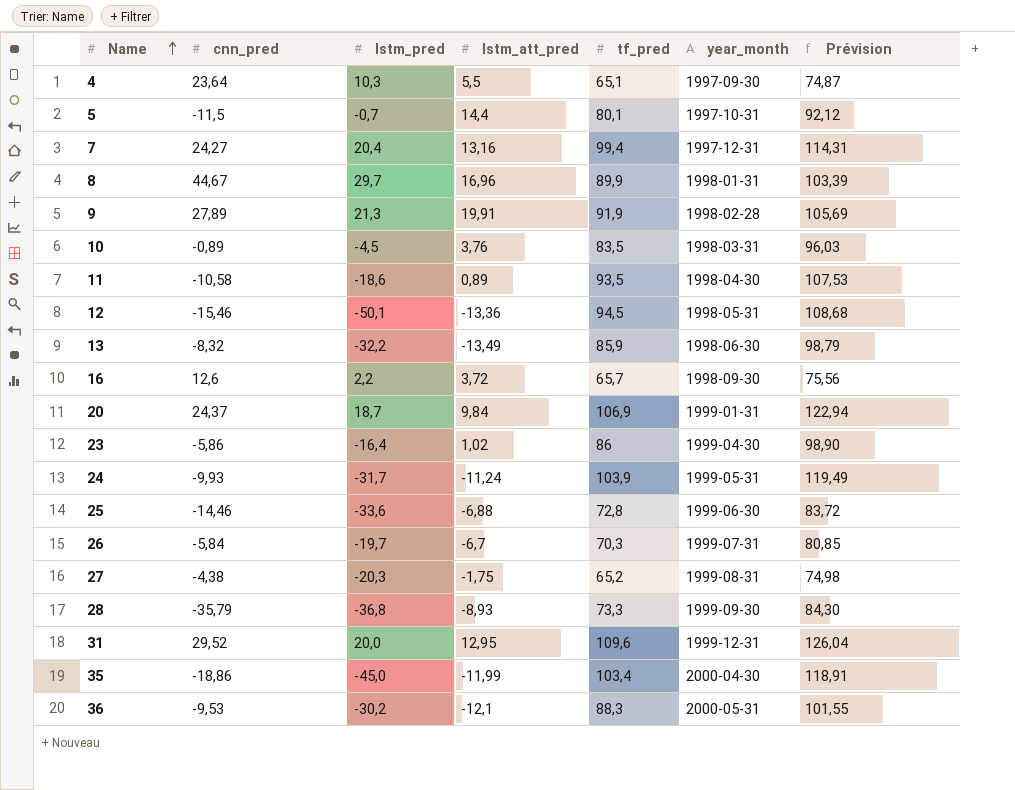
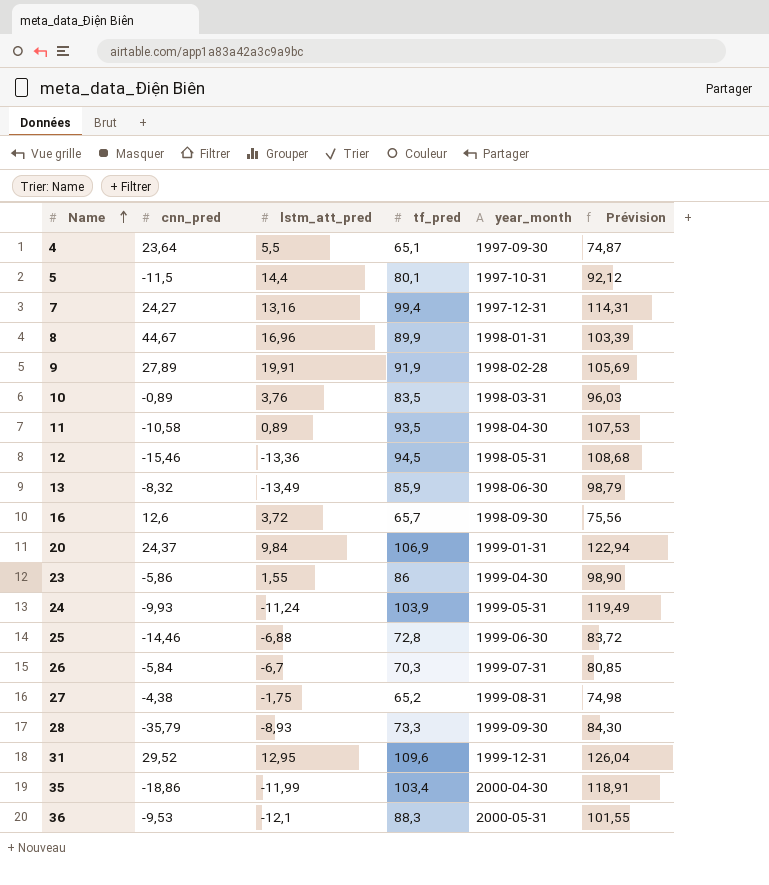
column lstm_pred | position: 3 -> none
23 | lstm_att_pred: 1,02 -> 1,55

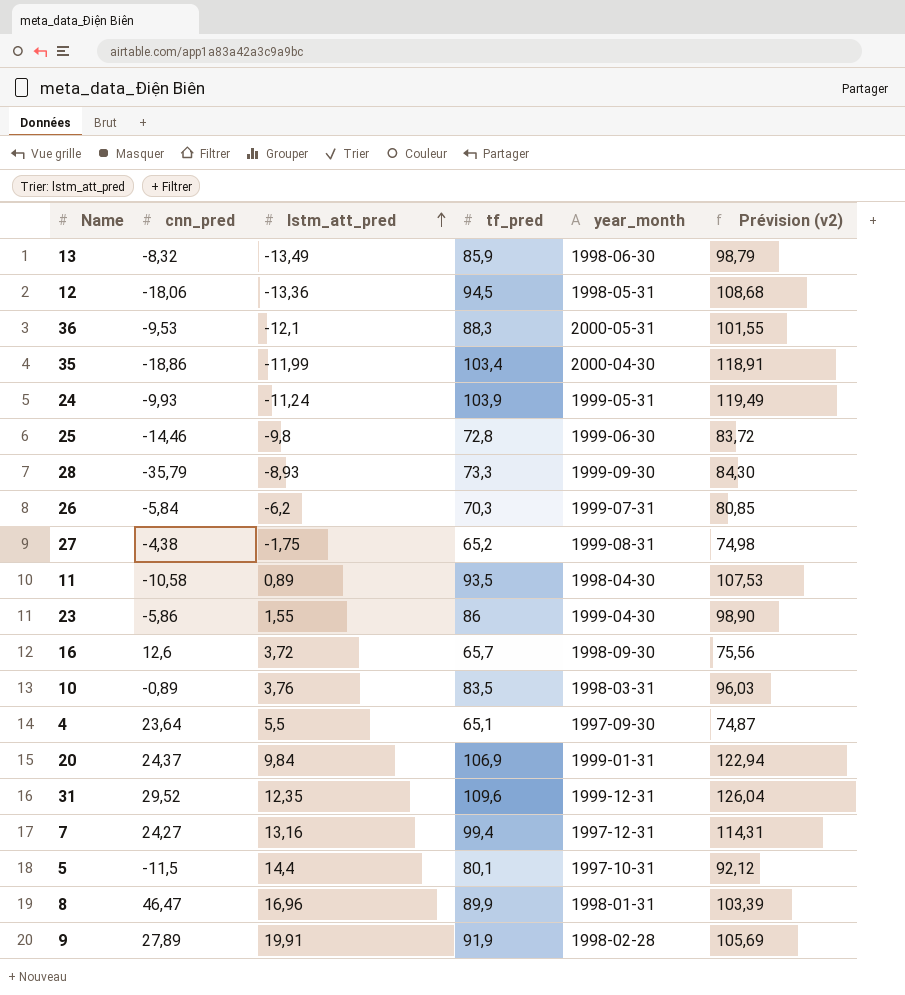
row order: Name ascending -> lstm_att_pred ascending
column name: Prévision -> Prévision (v2)
12 | cnn_pred: -15,46 -> -18,06
25 | lstm_att_pred: -6,88 -> -9,8
26 | lstm_att_pred: -6,7 -> -6,2
31 | lstm_att_pred: 12,95 -> 12,35
8 | cnn_pred: 44,67 -> 46,47

